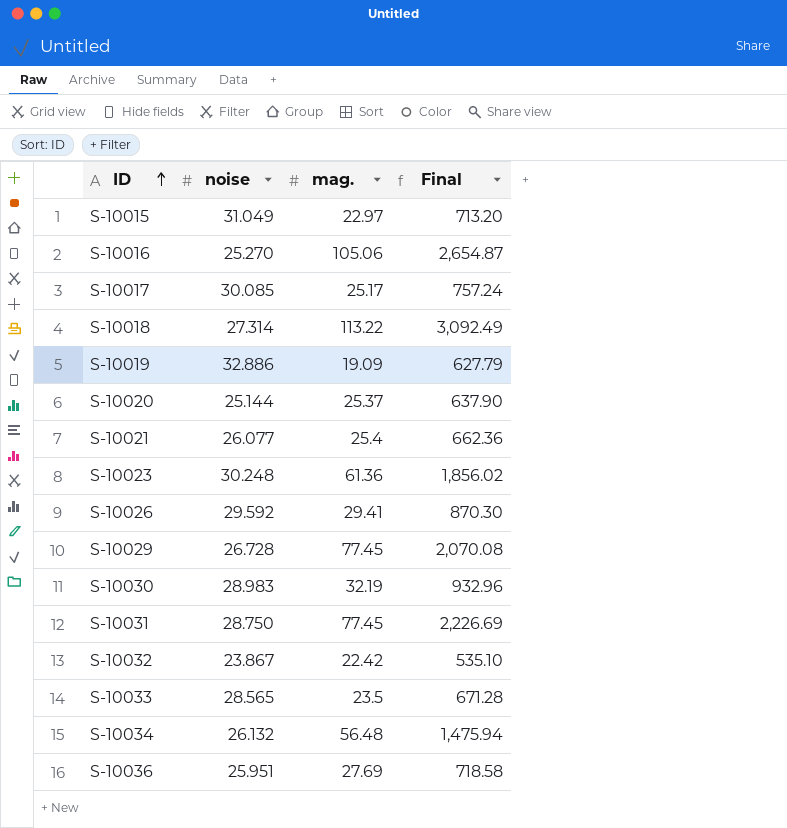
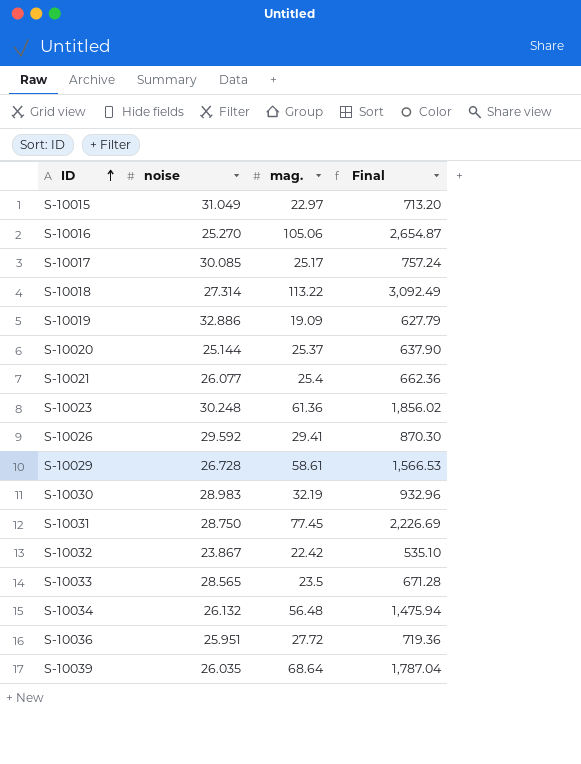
S-10029 | mag.: 77.45 -> 58.61
S-10029 | Final: 2,070.08 -> 1,566.53
S-10036 | mag.: 27.69 -> 27.72
S-10036 | Final: 718.58 -> 719.36
row S-10039: none -> 26.035 | 68.64 | 1,787.04

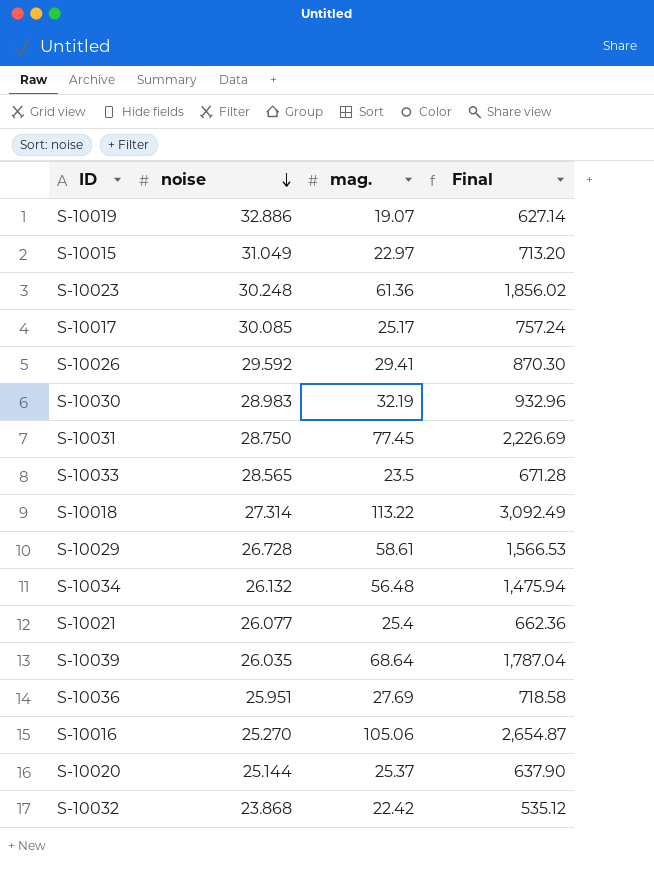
row order: ID ascending -> noise descending
S-10019 | mag.: 19.09 -> 19.07
S-10019 | Final: 627.79 -> 627.14
S-10036 | mag.: 27.72 -> 27.69
S-10036 | Final: 719.36 -> 718.58
S-10032 | noise: 23.867 -> 23.868
S-10032 | Final: 535.10 -> 535.12

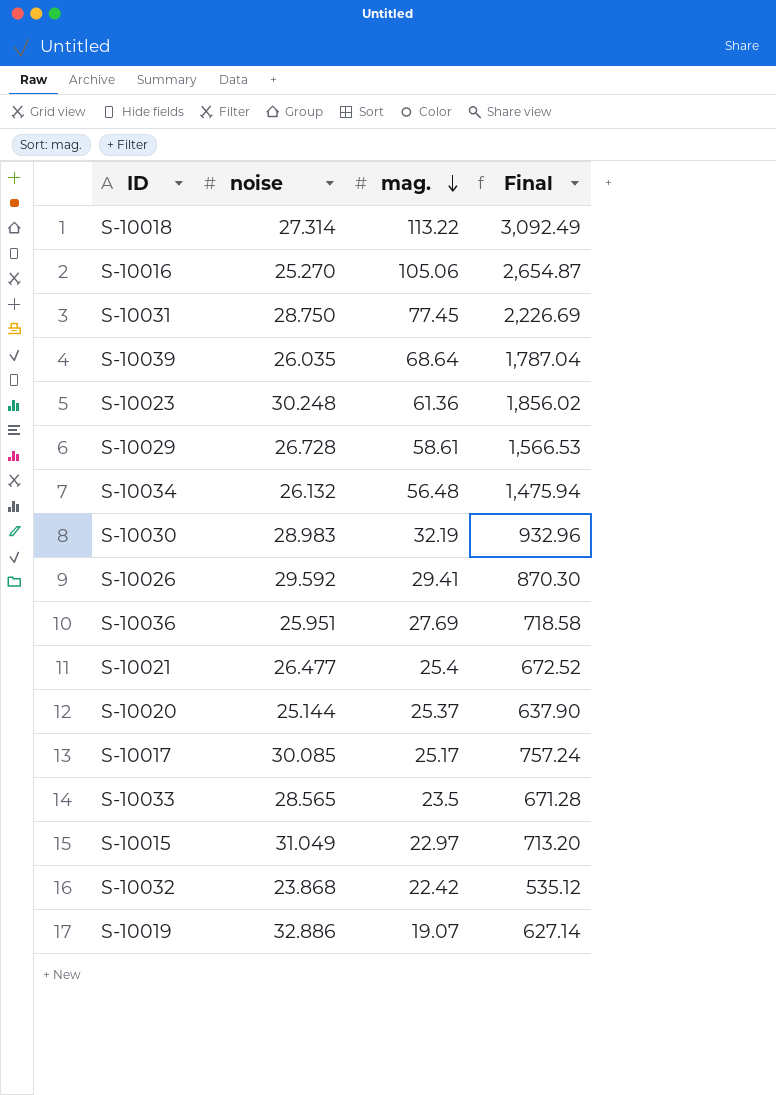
row order: noise descending -> mag. descending
S-10021 | noise: 26.077 -> 26.477
S-10021 | Final: 662.36 -> 672.52

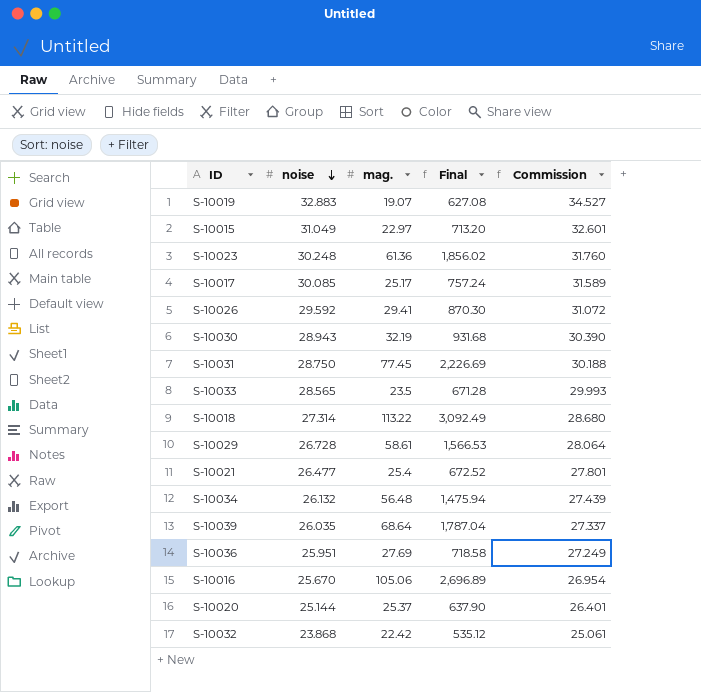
row order: mag. descending -> noise descending
column Commission | formula: none -> [noise] * 1.05
S-10019 | noise: 32.886 -> 32.883
S-10019 | Final: 627.14 -> 627.08
S-10030 | noise: 28.983 -> 28.943
S-10030 | Final: 932.96 -> 931.68
S-10016 | noise: 25.270 -> 25.670
S-10016 | Final: 2,654.87 -> 2,696.89

